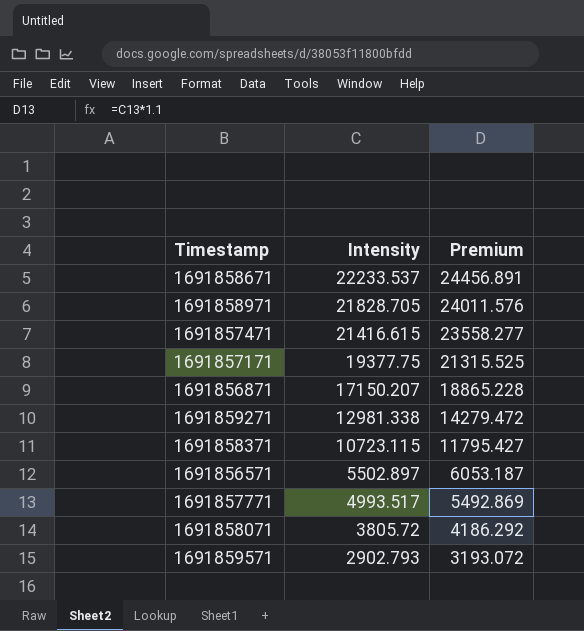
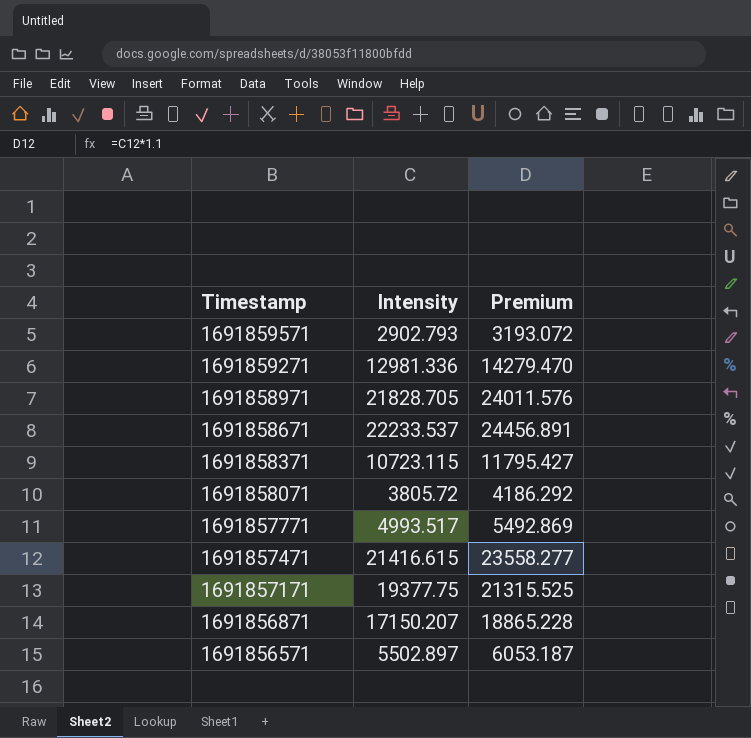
row order: Intensity descending -> Timestamp descending
1691859271 | Intensity: 12981.338 -> 12981.336
1691859271 | Premium: 14279.472 -> 14279.470

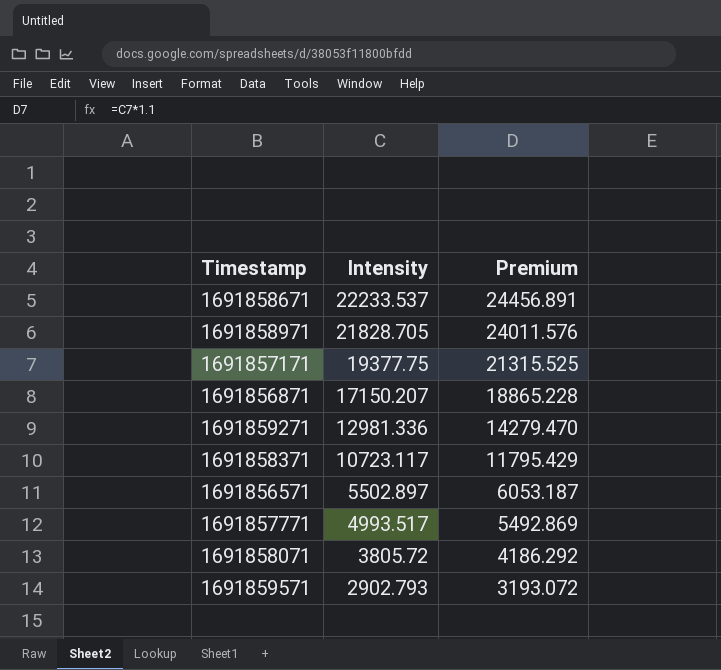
row order: Timestamp descending -> Intensity descending
row 1691857471: 21416.615 | 23558.277 -> none
1691858371 | Intensity: 10723.115 -> 10723.117
1691858371 | Premium: 11795.427 -> 11795.429

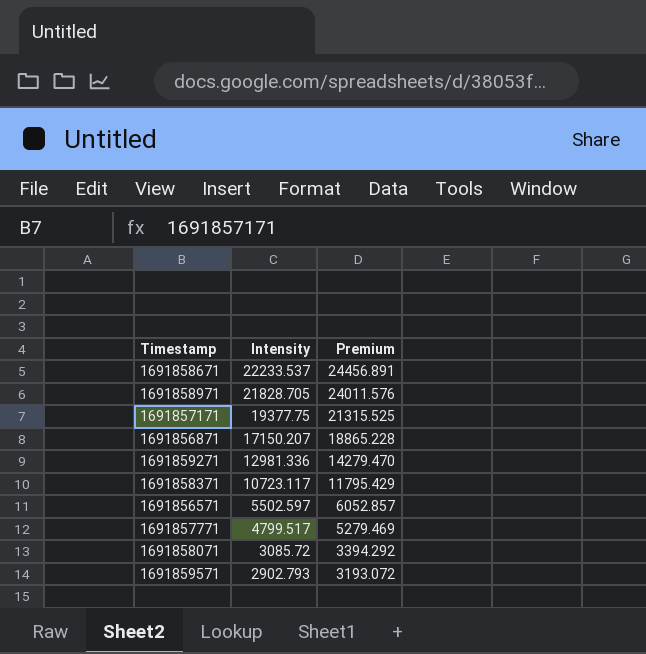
1691856571 | Intensity: 5502.897 -> 5502.597
1691856571 | Premium: 6053.187 -> 6052.857
1691857771 | Intensity: 4993.517 -> 4799.517
1691857771 | Premium: 5492.869 -> 5279.469
1691858071 | Intensity: 3805.72 -> 3085.72
1691858071 | Premium: 4186.292 -> 3394.292

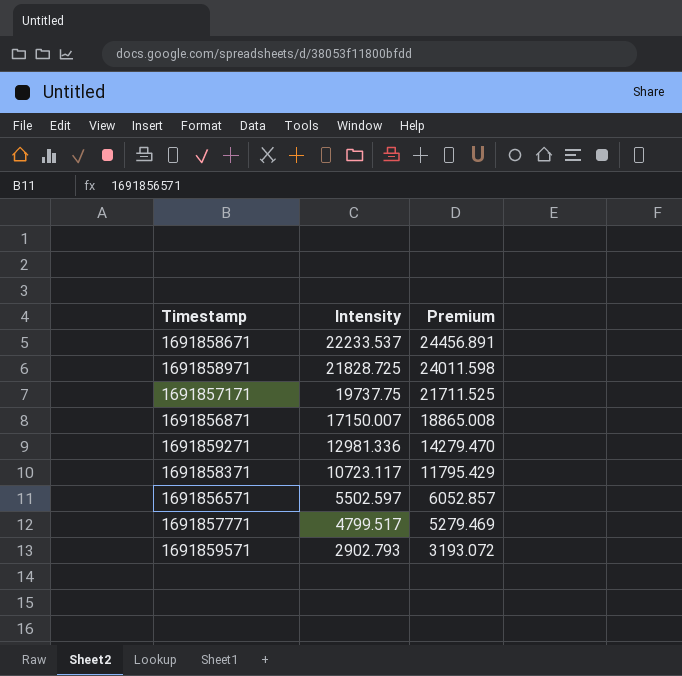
row 1691858071: 3085.72 | 3394.292 -> none
1691858971 | Intensity: 21828.705 -> 21828.725
1691858971 | Premium: 24011.576 -> 24011.598
1691857171 | Intensity: 19377.75 -> 19737.75
1691857171 | Premium: 21315.525 -> 21711.525
1691856871 | Intensity: 17150.207 -> 17150.007
1691856871 | Premium: 18865.228 -> 18865.008

